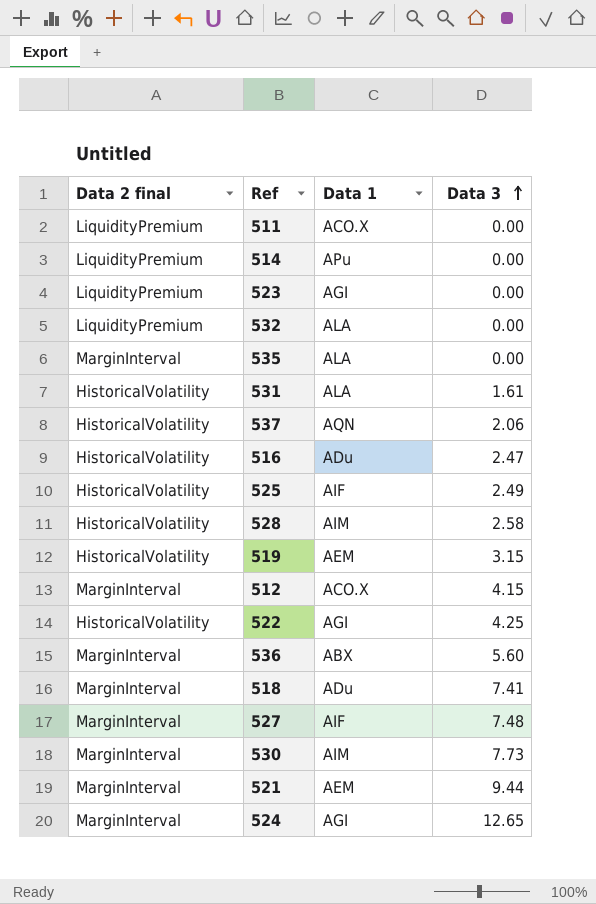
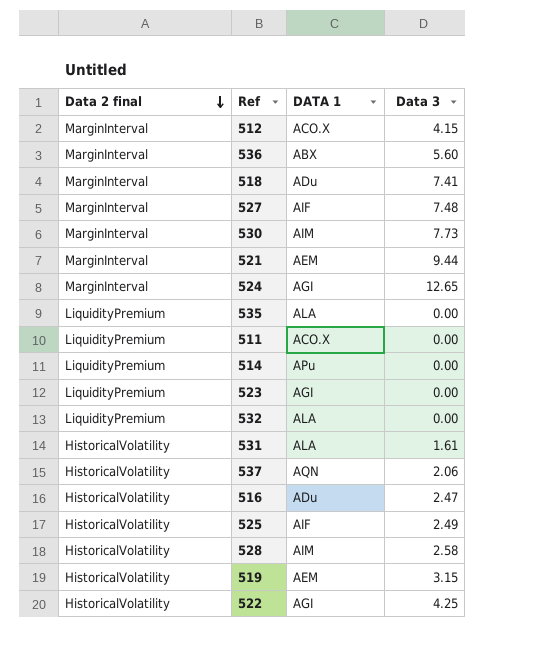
row order: Data 3 ascending -> Data 2 final descending
column name: Data 1 -> DATA 1
535 | Data 2 final: MarginInterval -> LiquidityPremium

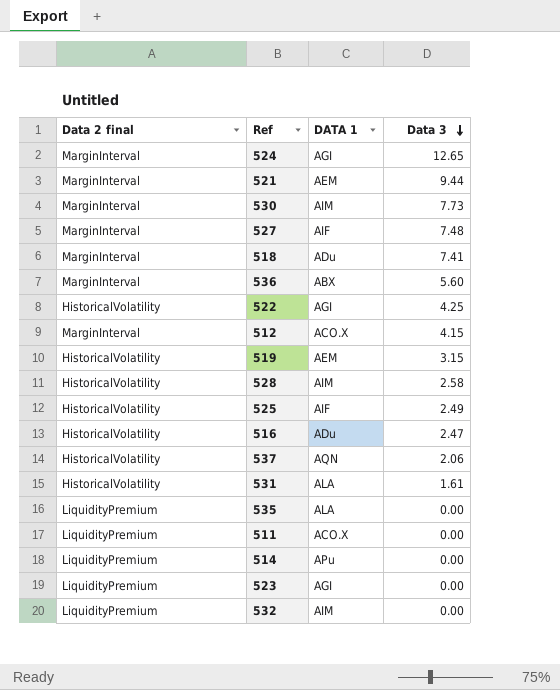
row order: Data 2 final descending -> Data 3 descending
532 | DATA 1: ALA -> AIM

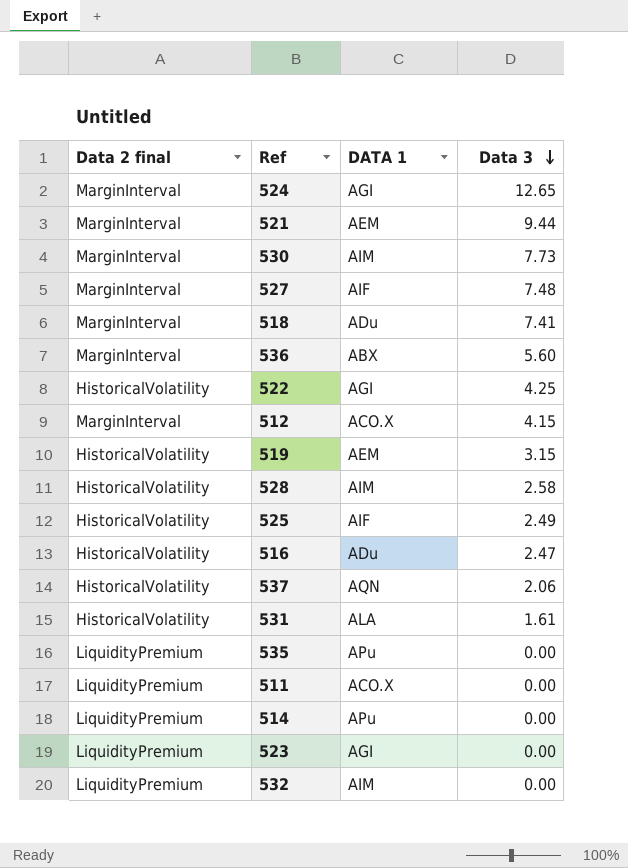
535 | DATA 1: ALA -> APu

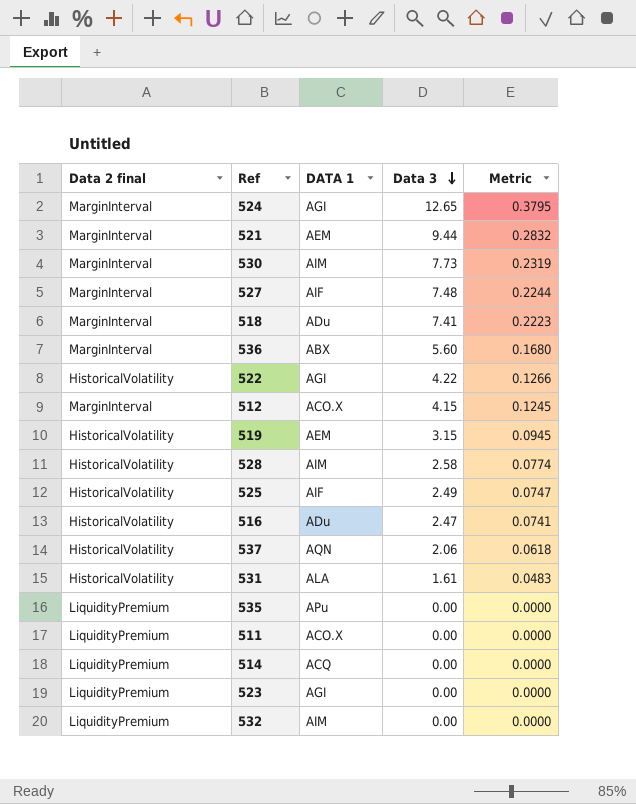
column Metric | formula: none -> [Data 3] * 0.03
522 | Data 3: 4.25 -> 4.22
514 | DATA 1: APu -> ACQ

